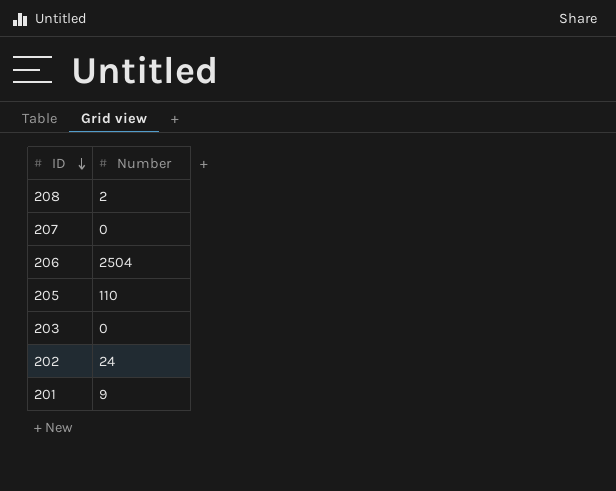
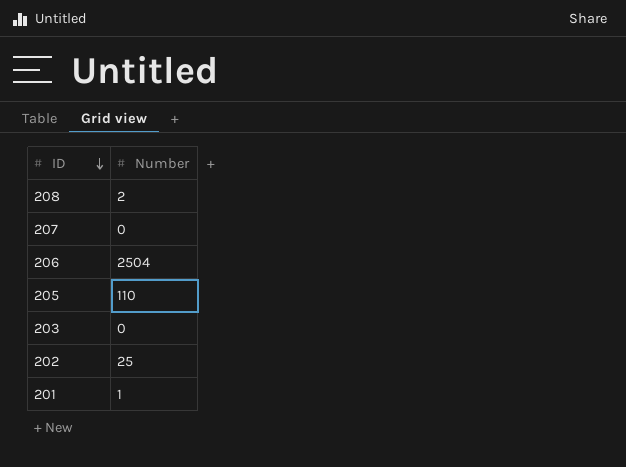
202 | Number: 24 -> 25
201 | Number: 9 -> 1

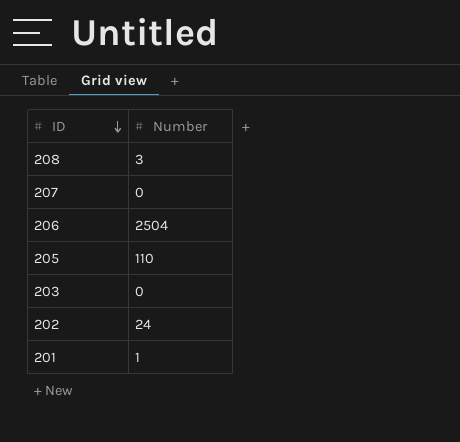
208 | Number: 2 -> 3
202 | Number: 25 -> 24

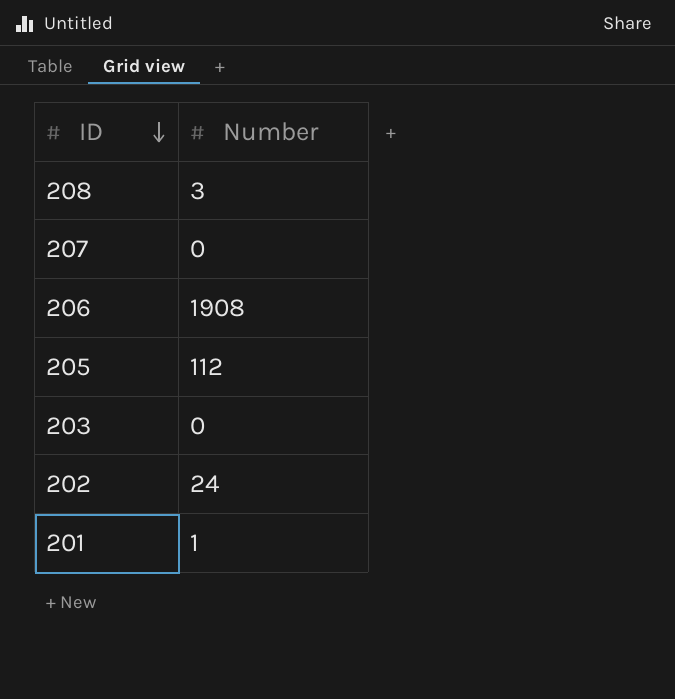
206 | Number: 2504 -> 1908
205 | Number: 110 -> 112

